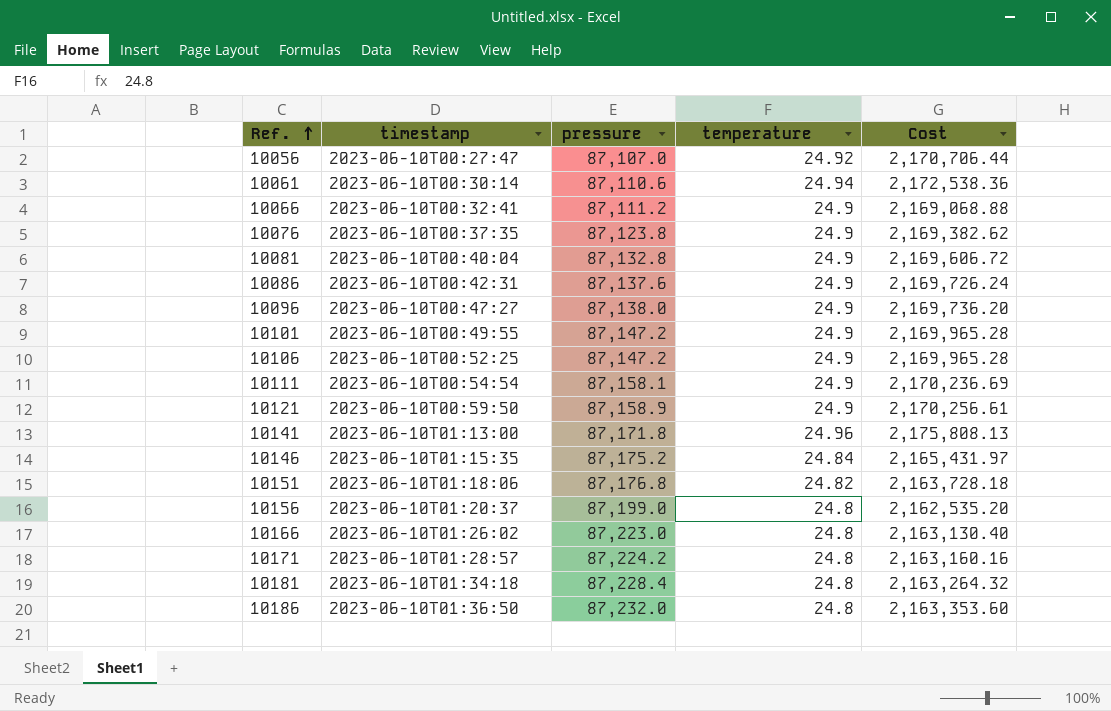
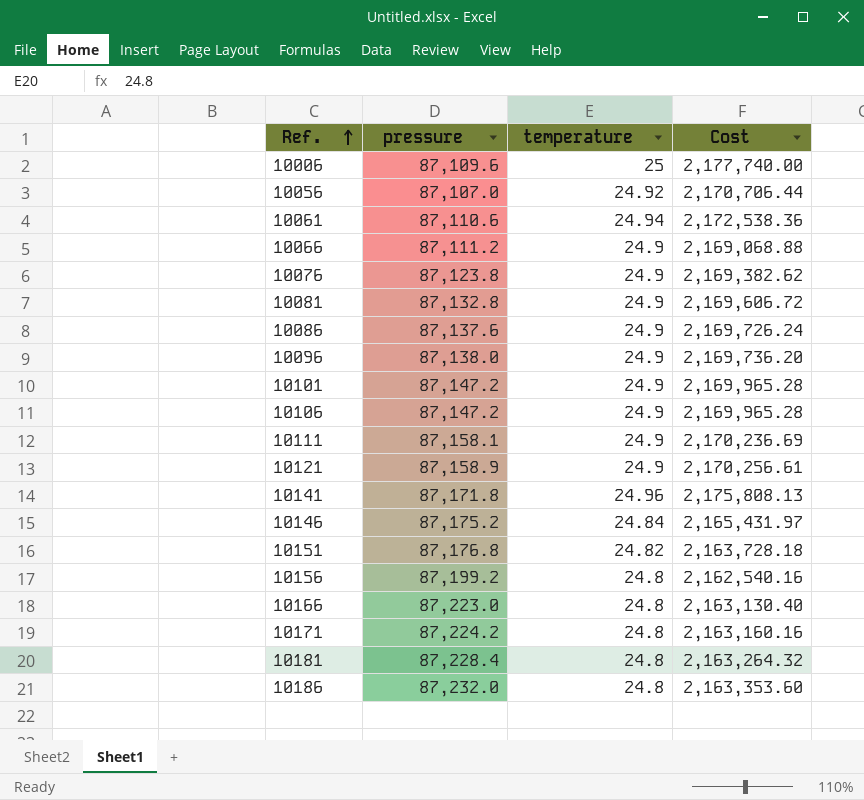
column timestamp | position: 2 -> none
row 10006: none -> 87,109.6 | 25 | 2,177,740.00
10156 | pressure: 87,199.0 -> 87,199.2
10156 | Cost: 2,162,535.20 -> 2,162,540.16

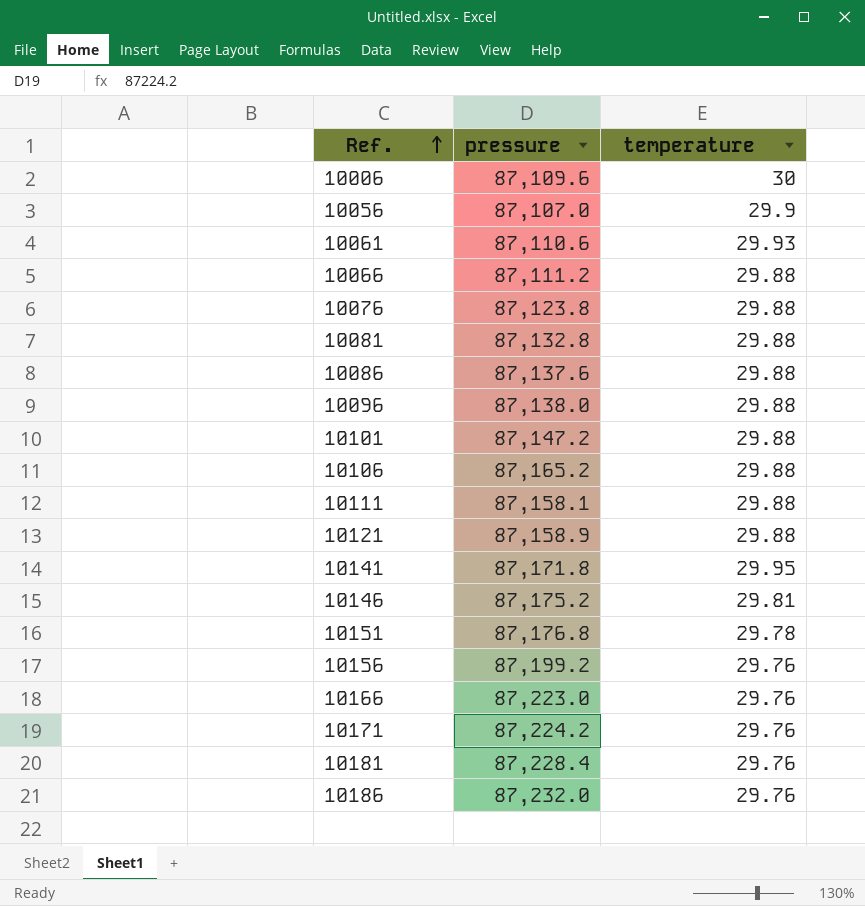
column Cost | formula: [pressure] * [temperature] -> none
10006 | temperature: 25 -> 30
10056 | temperature: 24.92 -> 29.9
10061 | temperature: 24.94 -> 29.93
10066 | temperature: 24.9 -> 29.88
10076 | temperature: 24.9 -> 29.88
10081 | temperature: 24.9 -> 29.88
10086 | temperature: 24.9 -> 29.88
10096 | temperature: 24.9 -> 29.88
10101 | temperature: 24.9 -> 29.88
10106 | pressure: 87,147.2 -> 87,165.2
10106 | temperature: 24.9 -> 29.88
10111 | temperature: 24.9 -> 29.88
10121 | temperature: 24.9 -> 29.88
10141 | temperature: 24.96 -> 29.95
10146 | temperature: 24.84 -> 29.81
10151 | temperature: 24.82 -> 29.78
10156 | temperature: 24.8 -> 29.76
10166 | temperature: 24.8 -> 29.76
10171 | temperature: 24.8 -> 29.76
10181 | temperature: 24.8 -> 29.76
10186 | temperature: 24.8 -> 29.76

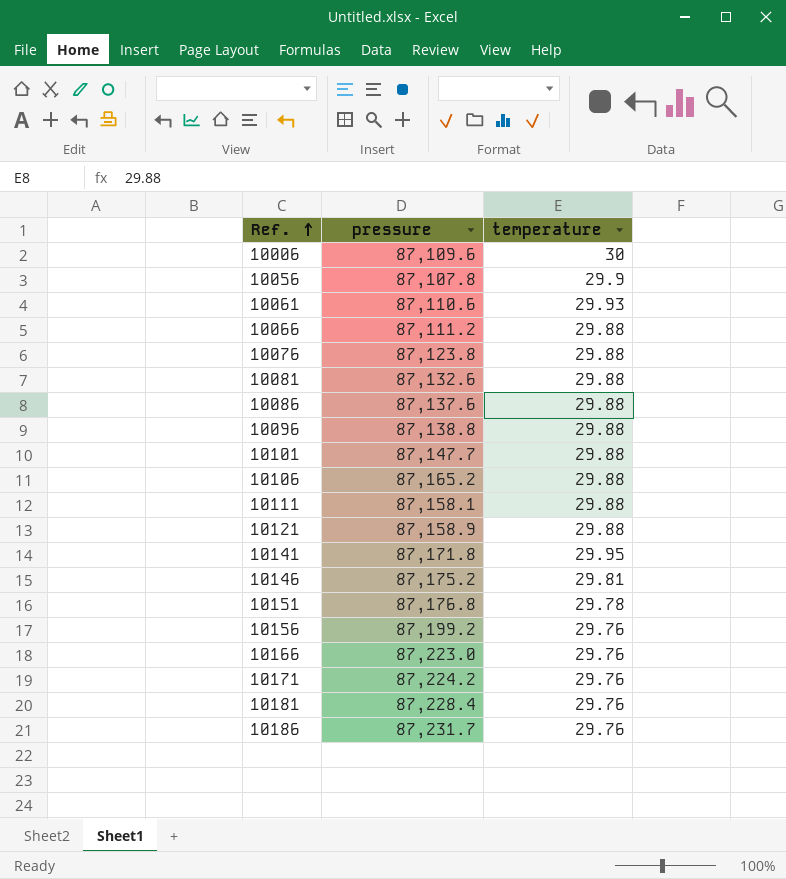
10056 | pressure: 87,107.0 -> 87,107.8
10081 | pressure: 87,132.8 -> 87,132.6
10096 | pressure: 87,138.0 -> 87,138.8
10101 | pressure: 87,147.2 -> 87,147.7
10186 | pressure: 87,232.0 -> 87,231.7

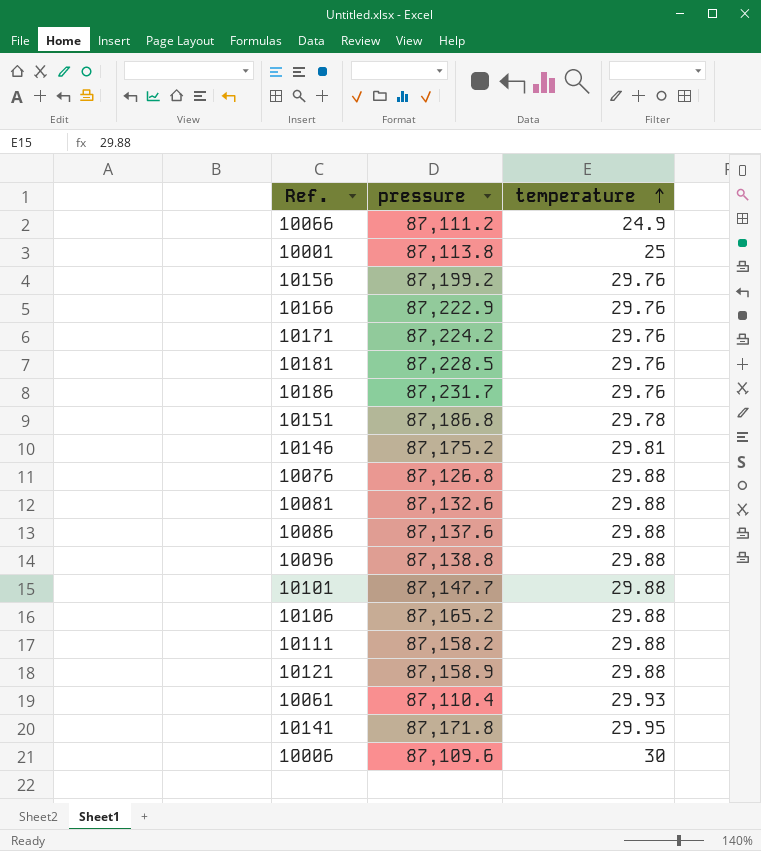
row order: Ref. ascending -> temperature ascending
row 10056: 87,107.8 | 29.9 -> none
10066 | temperature: 29.88 -> 24.9
row 10001: none -> 87,113.8 | 25
10166 | pressure: 87,223.0 -> 87,222.9
10181 | pressure: 87,228.4 -> 87,228.5
10151 | pressure: 87,176.8 -> 87,186.8
10076 | pressure: 87,123.8 -> 87,126.8
10111 | pressure: 87,158.1 -> 87,158.2
10061 | pressure: 87,110.6 -> 87,110.4

